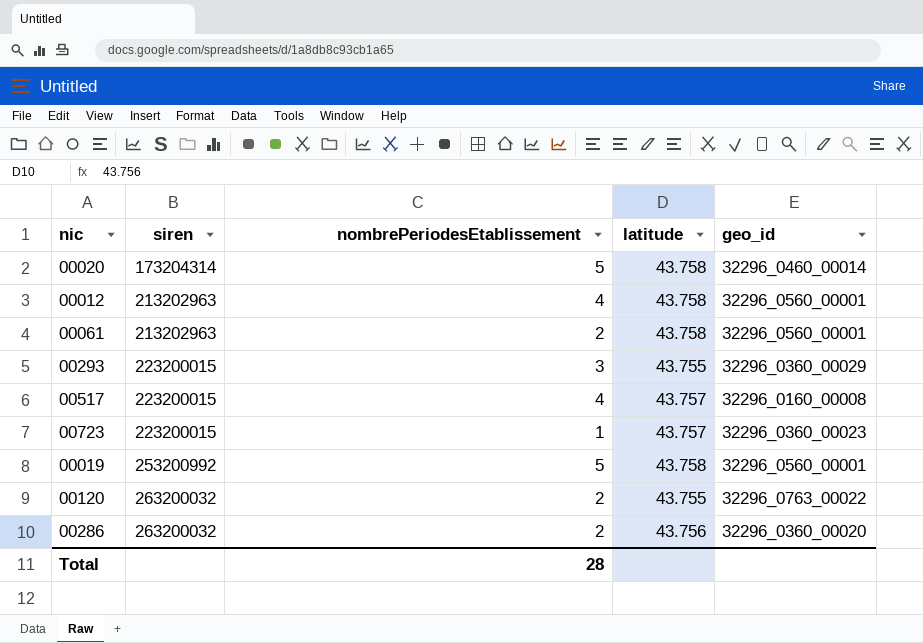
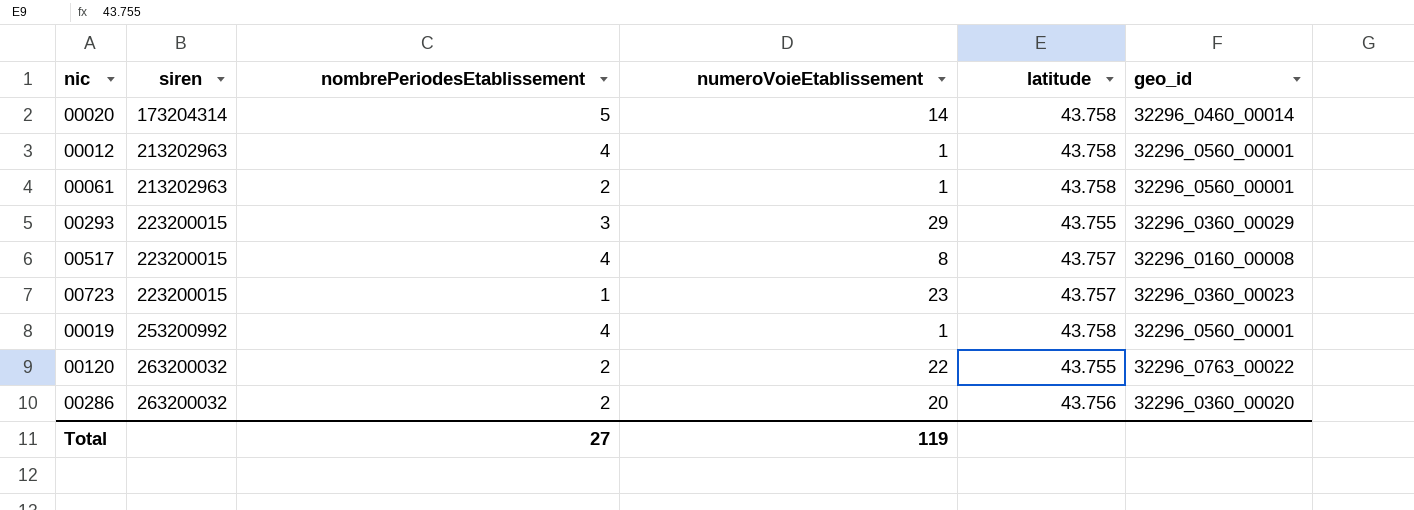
column numeroVoieEtablissement | position: none -> 4
00019 | nombrePeriodesEtablissement: 5 -> 4
Total | nombrePeriodesEtablissement: 28 -> 27

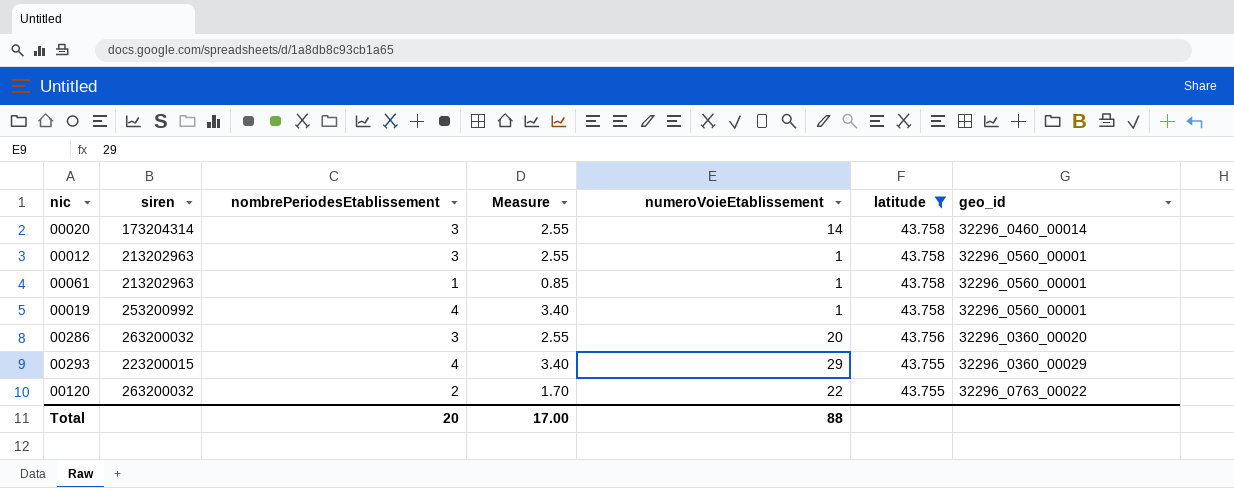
filter: none -> latitude != 43.757
row order: siren ascending -> latitude descending
column Measure | formula: none -> [nombrePeriodesEtablissement] * 0.85
00020 | nombrePeriodesEtablissement: 5 -> 3
00012 | nombrePeriodesEtablissement: 4 -> 3
00061 | nombrePeriodesEtablissement: 2 -> 1
00286 | nombrePeriodesEtablissement: 2 -> 3
00293 | nombrePeriodesEtablissement: 3 -> 4
Total | nombrePeriodesEtablissement: 27 -> 20
Total | numeroVoieEtablissement: 119 -> 88

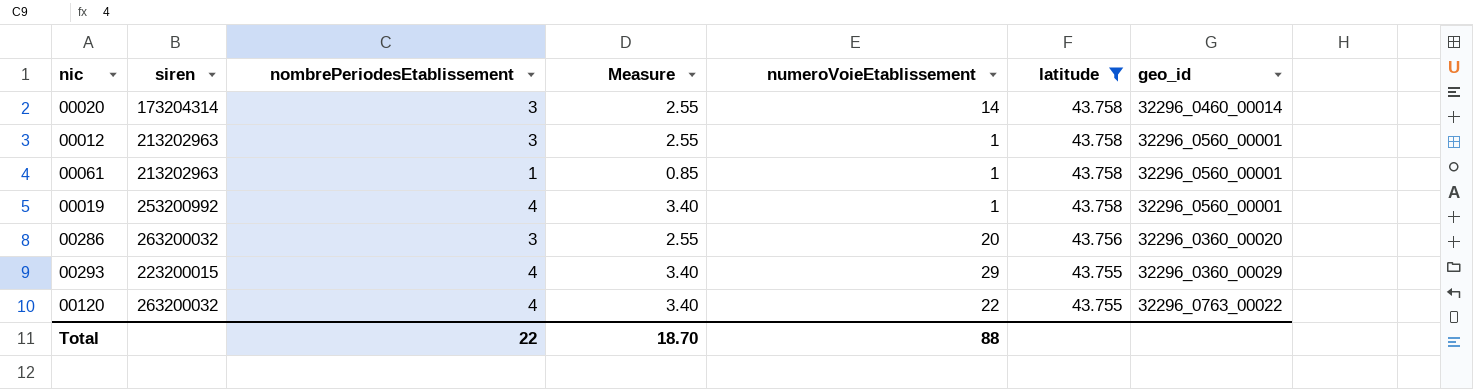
00120 | nombrePeriodesEtablissement: 2 -> 4
00120 | Measure: 1.70 -> 3.40
Total | nombrePeriodesEtablissement: 20 -> 22
Total | Measure: 17.00 -> 18.70

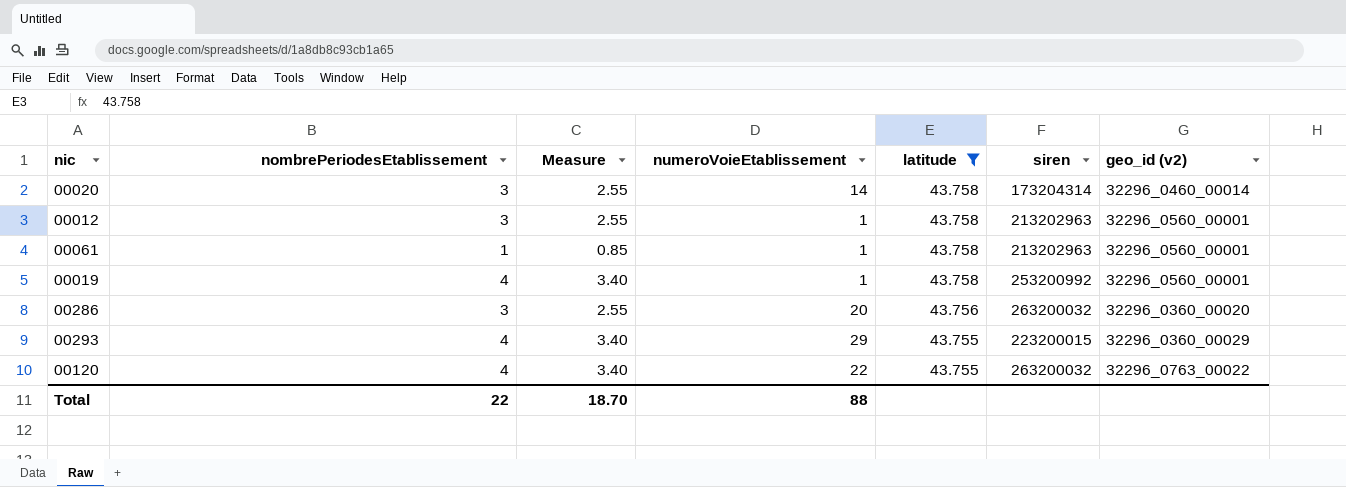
column siren | position: 2 -> 6
column name: geo_id -> geo_id (v2)

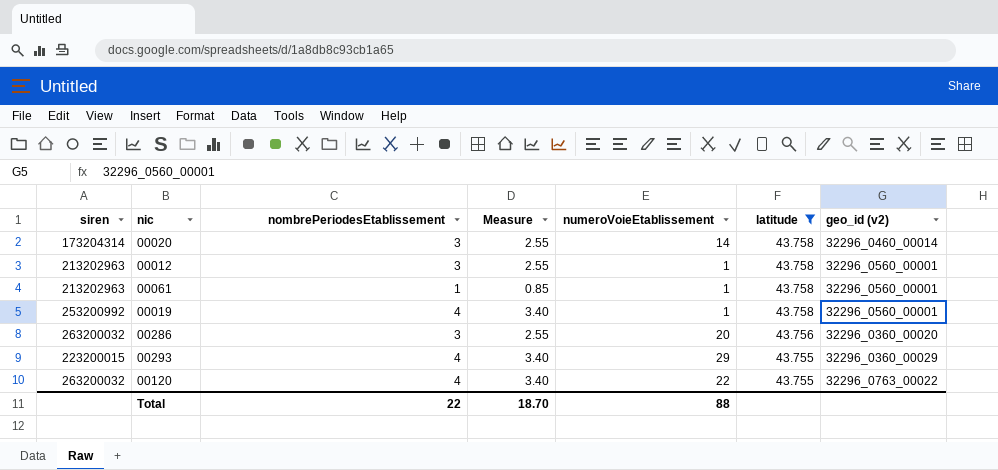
column siren | position: 6 -> 1

